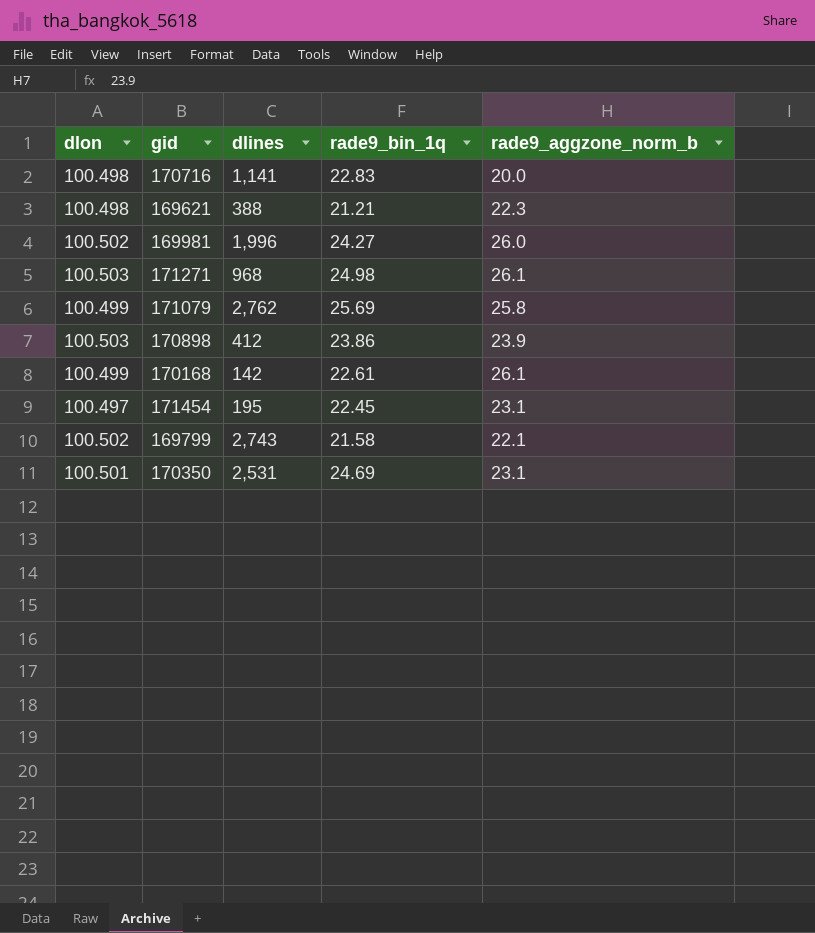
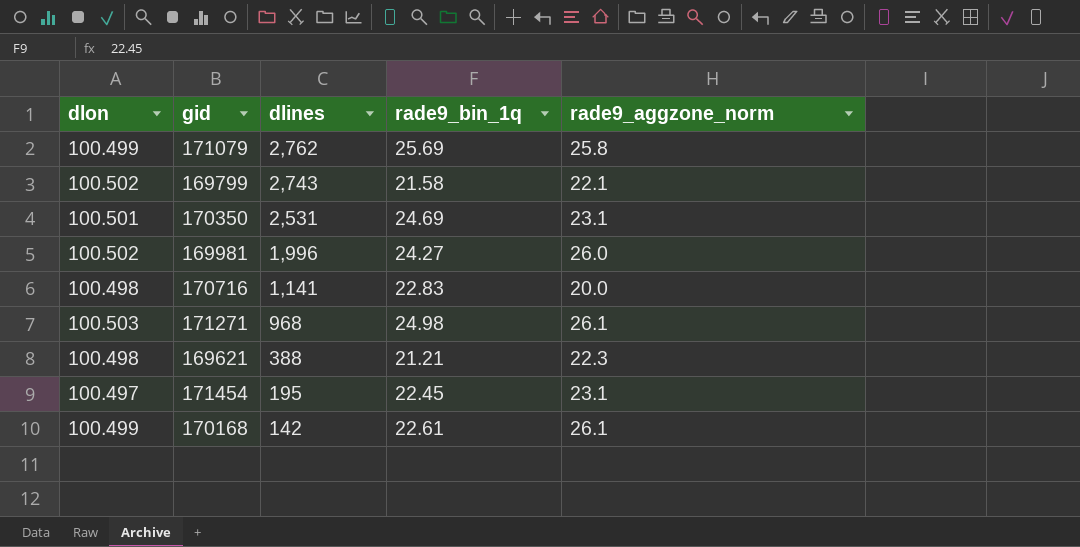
row order: none -> dlines descending
column name: rade9_aggzone_norm_b -> rade9_aggzone_norm
row 170898: 100.503 | 412 | 23.86 | 23.9 -> none

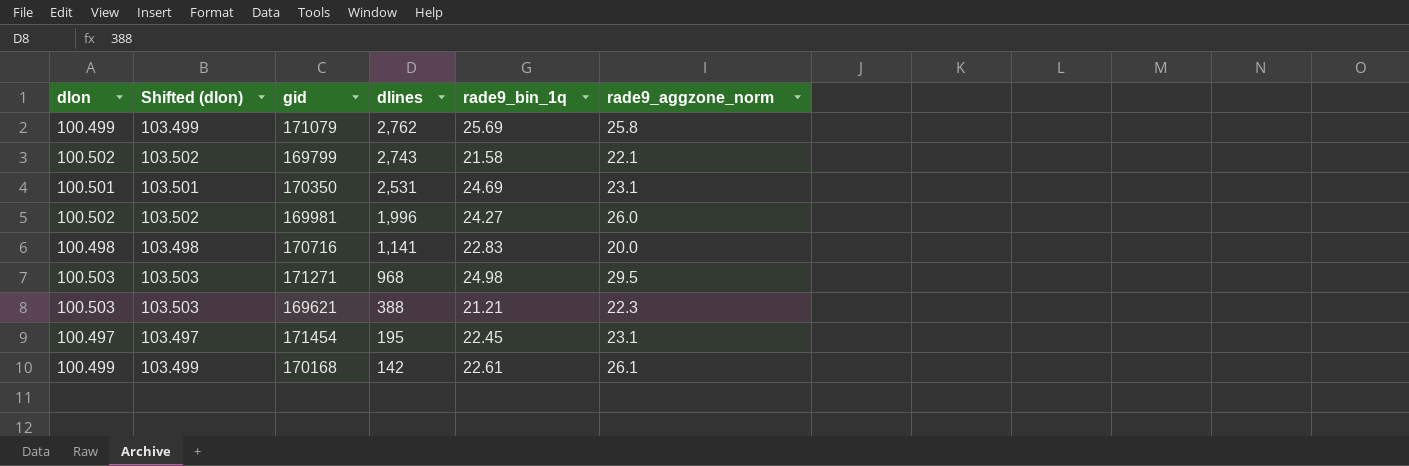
column Shifted (dlon) | formula: none -> [dlon] + 3
171271 | rade9_aggzone_norm: 26.1 -> 29.5
169621 | dlon: 100.498 -> 100.503

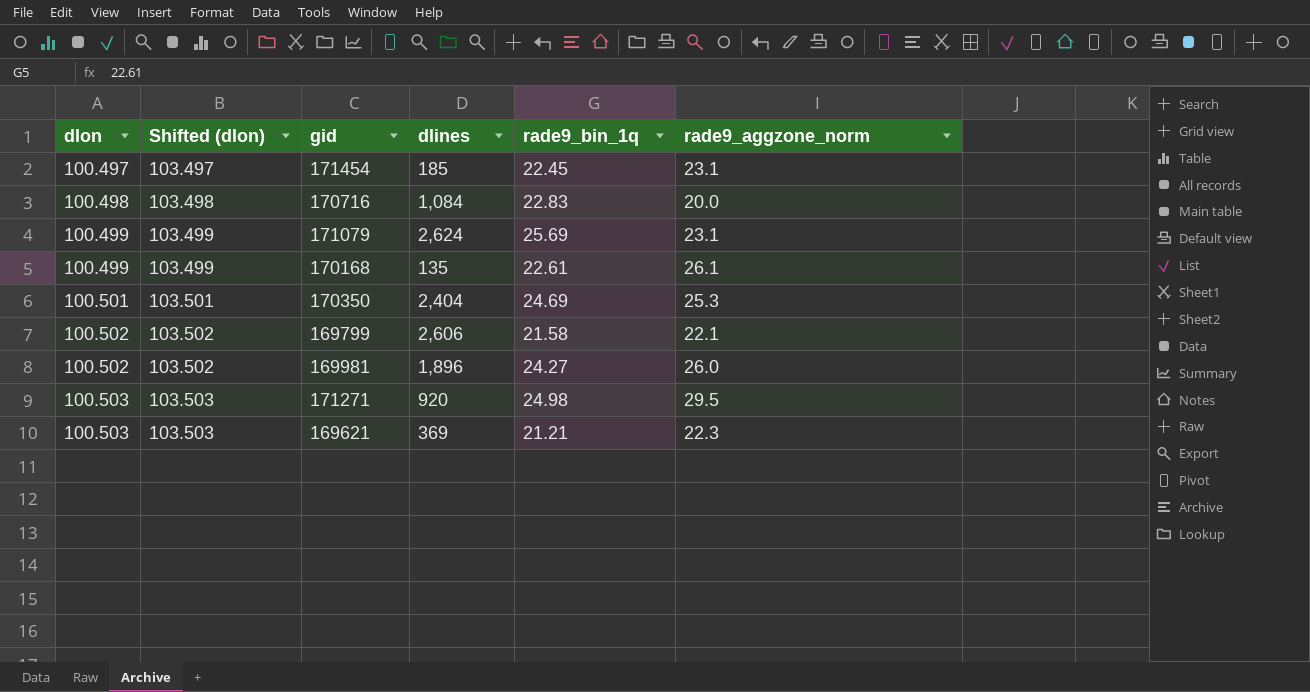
row order: dlines descending -> dlon ascending
171454 | dlines: 195 -> 185
170716 | dlines: 1,141 -> 1,084
171079 | dlines: 2,762 -> 2,624
171079 | rade9_aggzone_norm: 25.8 -> 23.1
170168 | dlines: 142 -> 135
170350 | dlines: 2,531 -> 2,404
170350 | rade9_aggzone_norm: 23.1 -> 25.3
169799 | dlines: 2,743 -> 2,606
169981 | dlines: 1,996 -> 1,896
171271 | dlines: 968 -> 920
169621 | dlines: 388 -> 369

